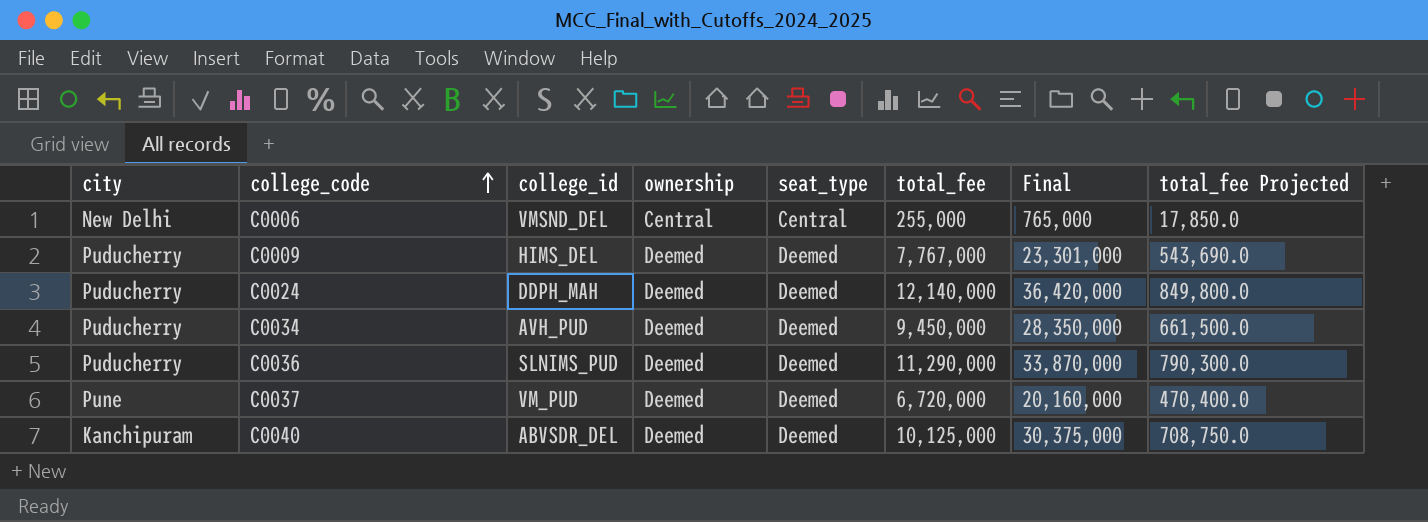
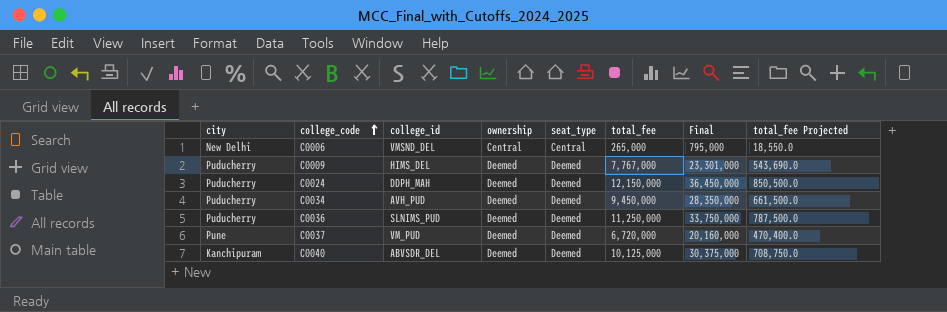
C0006 | total_fee: 255,000 -> 265,000
C0006 | Final: 765,000 -> 795,000
C0006 | total_fee Projected: 17,850.0 -> 18,550.0
C0024 | total_fee: 12,140,000 -> 12,150,000
C0024 | Final: 36,420,000 -> 36,450,000
C0024 | total_fee Projected: 849,800.0 -> 850,500.0
C0036 | total_fee: 11,290,000 -> 11,250,000
C0036 | Final: 33,870,000 -> 33,750,000
C0036 | total_fee Projected: 790,300.0 -> 787,500.0

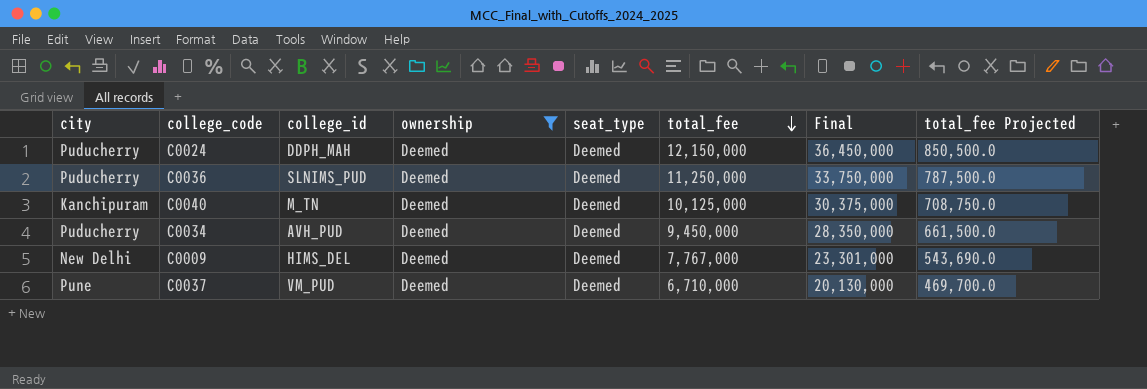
filter: none -> ownership = Deemed
row order: college_code ascending -> total_fee descending
C0040 | college_id: ABVSDR_DEL -> M_TN
C0009 | city: Puducherry -> New Delhi
C0037 | total_fee: 6,720,000 -> 6,710,000
C0037 | Final: 20,160,000 -> 20,130,000
C0037 | total_fee Projected: 470,400.0 -> 469,700.0

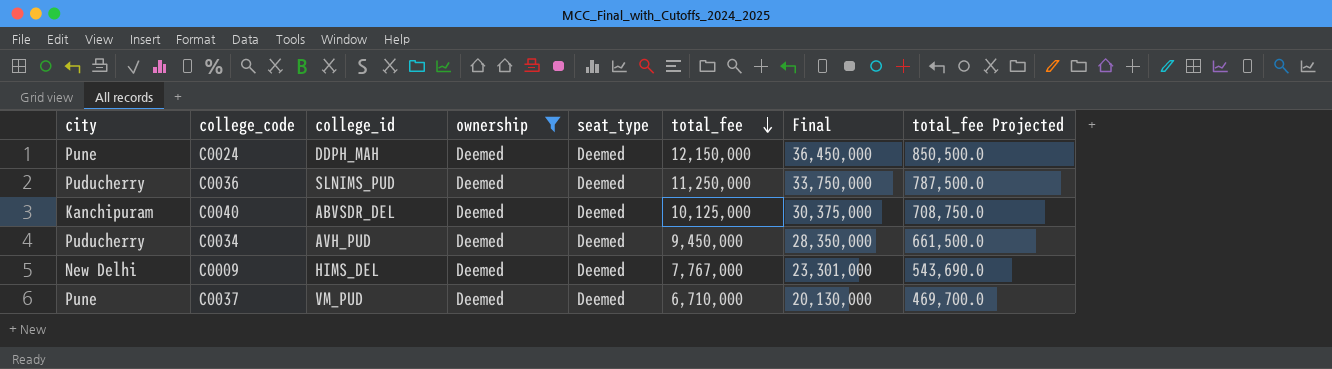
C0024 | city: Puducherry -> Pune
C0040 | college_id: M_TN -> ABVSDR_DEL

